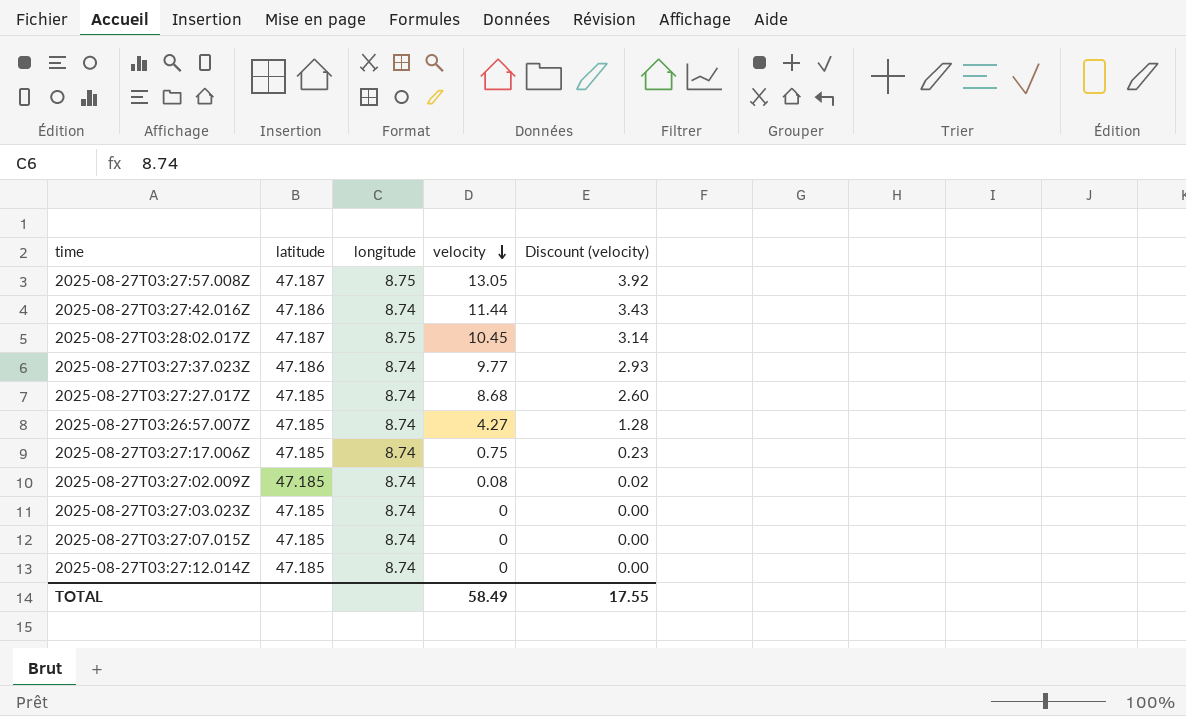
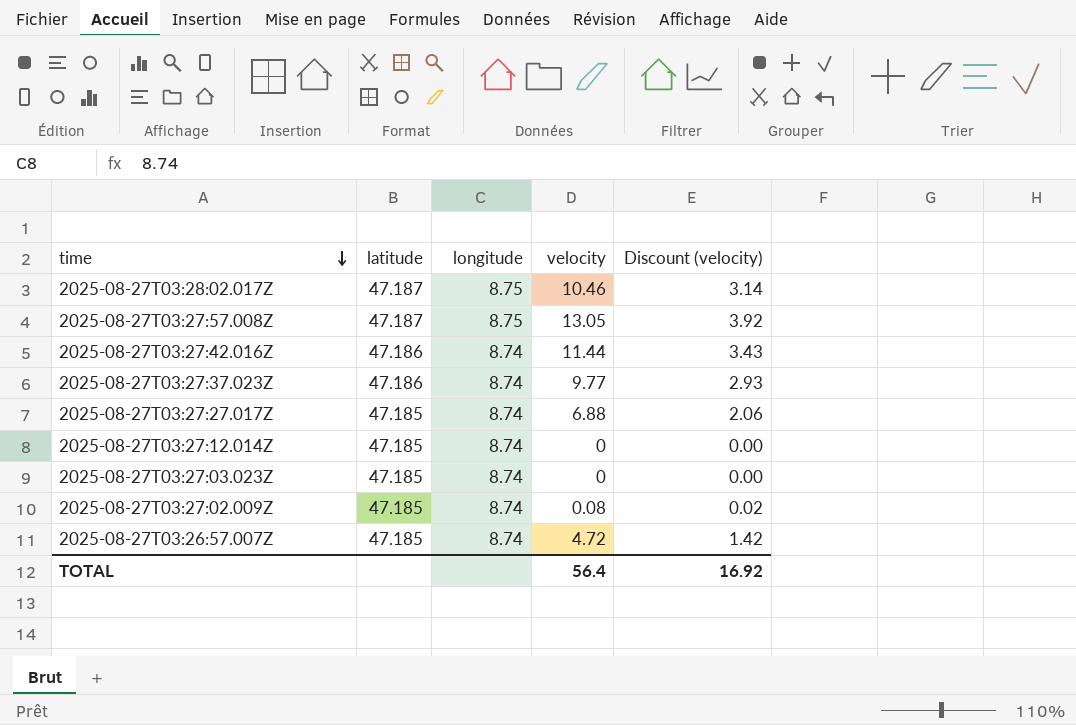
row order: velocity descending -> time descending
row 2025-08-27T03:27:17.006Z: 47.185 | 8.74 | 0.75 | 0.23 -> none
row 2025-08-27T03:27:07.015Z: 47.185 | 8.74 | 0 | 0.00 -> none
2025-08-27T03:28:02.017Z | velocity: 10.45 -> 10.46
2025-08-27T03:27:27.017Z | velocity: 8.68 -> 6.88
2025-08-27T03:27:27.017Z | Discount (velocity): 2.60 -> 2.06
2025-08-27T03:26:57.007Z | velocity: 4.27 -> 4.72
2025-08-27T03:26:57.007Z | Discount (velocity): 1.28 -> 1.42
TOTAL | velocity: 58.49 -> 56.4
TOTAL | Discount (velocity): 17.55 -> 16.92

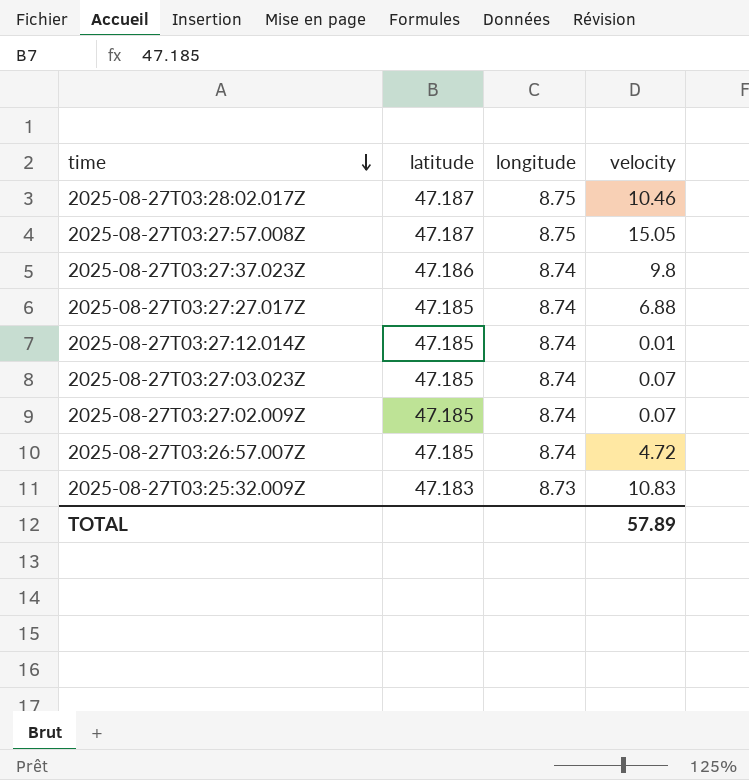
column Discount (velocity) | formula: [velocity] * 0.3 -> none
row 2025-08-27T03:27:42.016Z: 47.186 | 8.74 | 11.44 | 3.43 -> none
2025-08-27T03:27:57.008Z | velocity: 13.05 -> 15.05
2025-08-27T03:27:37.023Z | velocity: 9.77 -> 9.8
2025-08-27T03:27:12.014Z | velocity: 0 -> 0.01
2025-08-27T03:27:03.023Z | velocity: 0 -> 0.07
2025-08-27T03:27:02.009Z | velocity: 0.08 -> 0.07
row 2025-08-27T03:25:32.009Z: none -> 47.183 | 8.73 | 10.83
TOTAL | velocity: 56.4 -> 57.89

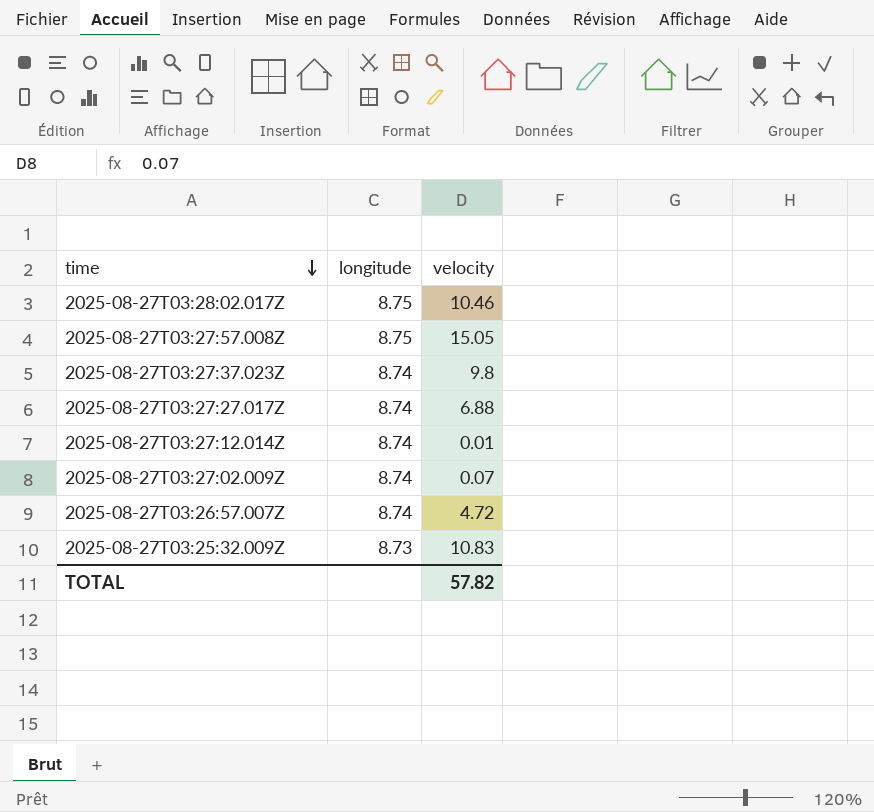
column latitude | position: 2 -> none
row 2025-08-27T03:27:03.023Z: 47.185 | 8.74 | 0.07 -> none
TOTAL | velocity: 57.89 -> 57.82

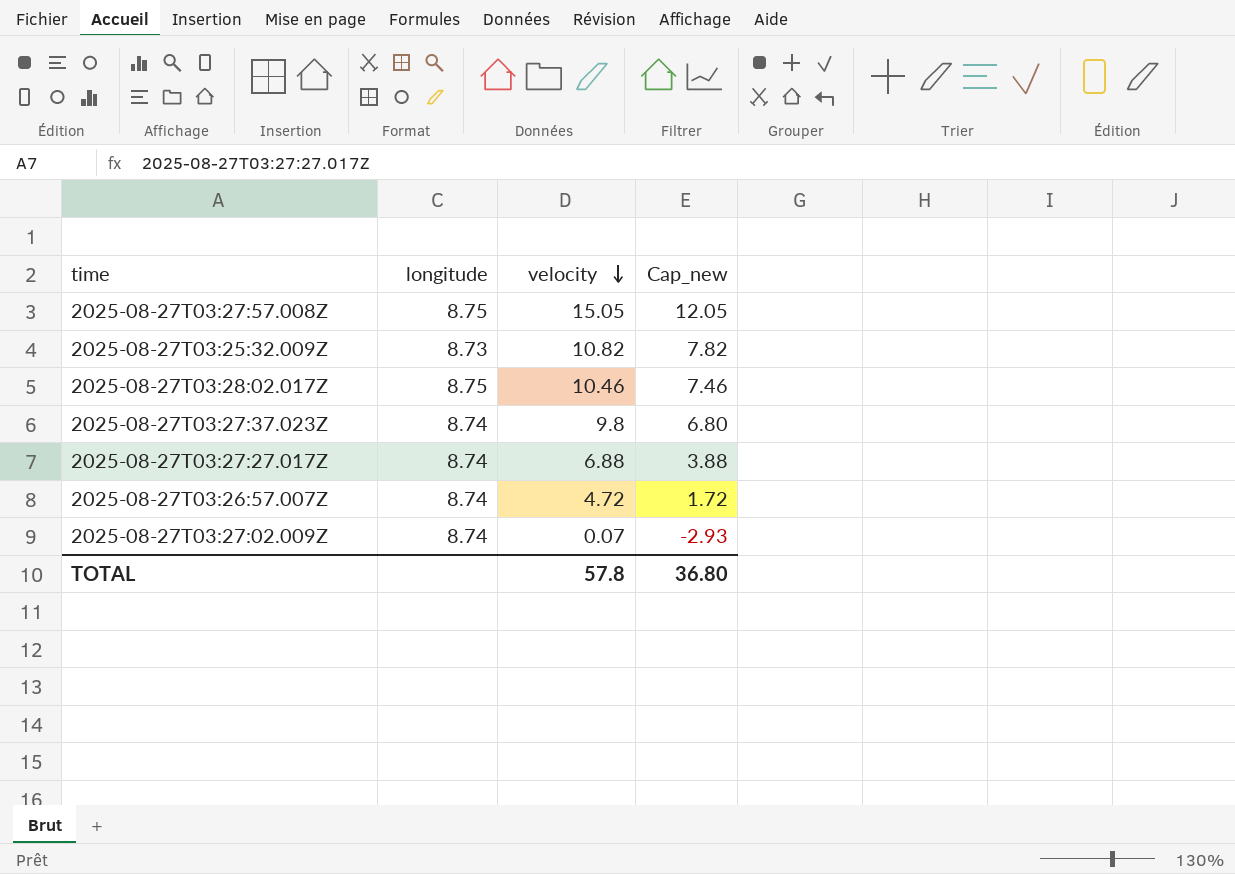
row order: time descending -> velocity descending
column Cap_new | formula: none -> [velocity] - 3
row 2025-08-27T03:27:12.014Z: 8.74 | 0.01 -> none
2025-08-27T03:25:32.009Z | velocity: 10.83 -> 10.82
TOTAL | velocity: 57.82 -> 57.8

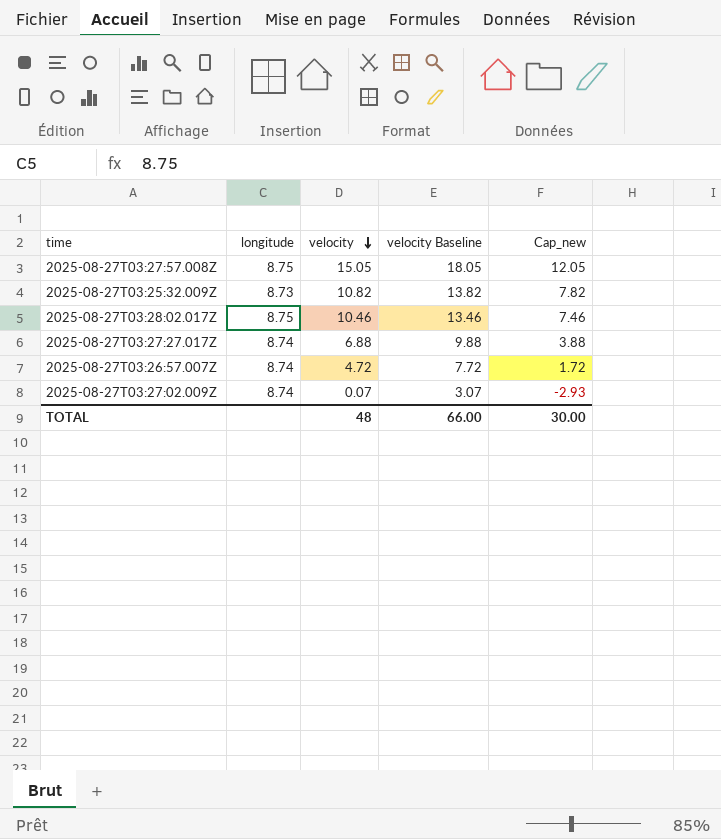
column velocity Baseline | formula: none -> [velocity] + 3
row 2025-08-27T03:27:37.023Z: 8.74 | 9.8 | 6.80 -> none
TOTAL | velocity: 57.8 -> 48
TOTAL | Cap_new: 36.80 -> 30.00

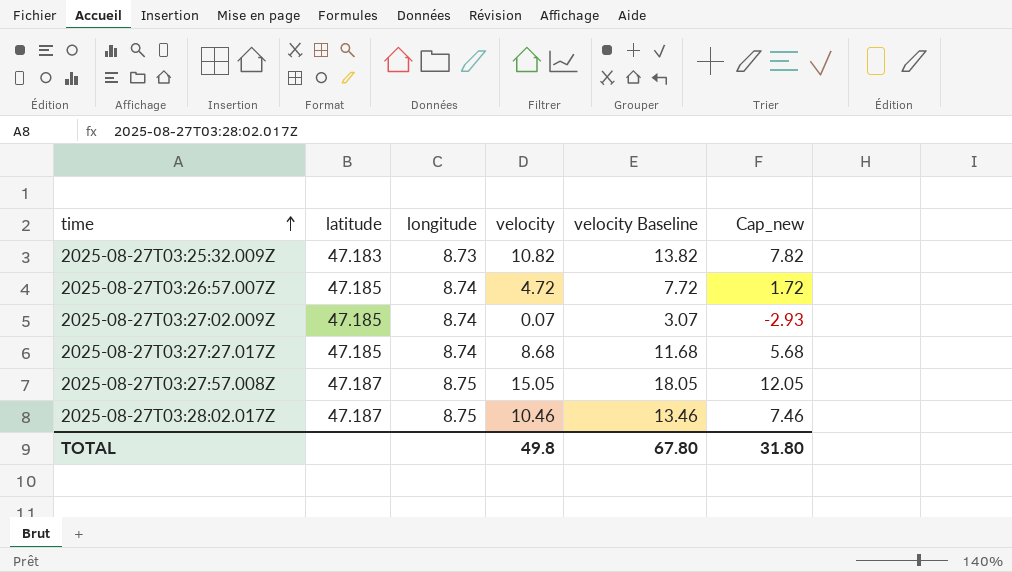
row order: velocity descending -> time ascending
column latitude | position: none -> 2
2025-08-27T03:27:27.017Z | velocity: 6.88 -> 8.68
2025-08-27T03:27:27.017Z | velocity Baseline: 9.88 -> 11.68
2025-08-27T03:27:27.017Z | Cap_new: 3.88 -> 5.68
TOTAL | velocity: 48 -> 49.8
TOTAL | velocity Baseline: 66.00 -> 67.80
TOTAL | Cap_new: 30.00 -> 31.80

